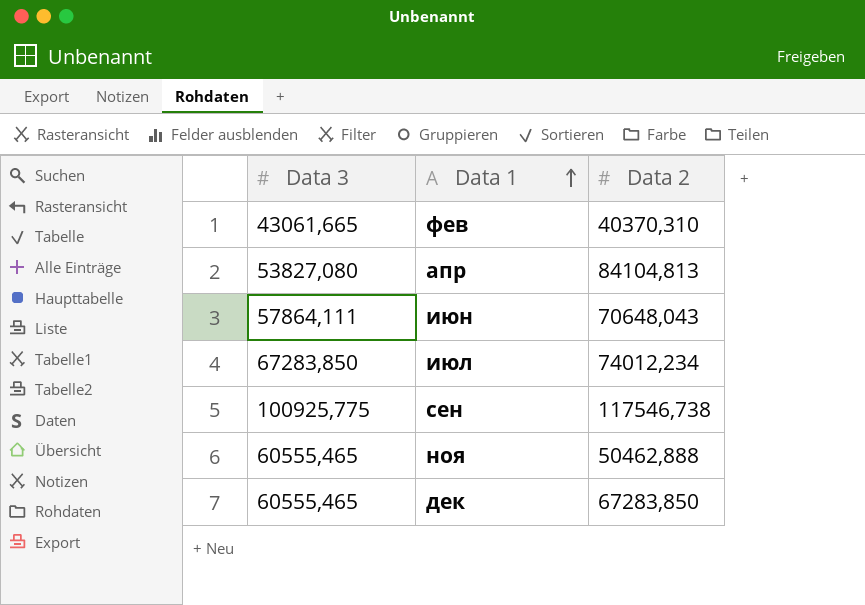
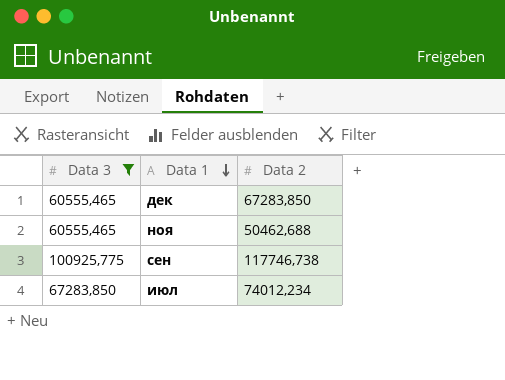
filter: none -> Data 3 >= 60555,465
row order: Data 1 ascending -> Data 1 descending
ноя | Data 2: 50462,888 -> 50462,688
сен | Data 2: 117546,738 -> 117746,738

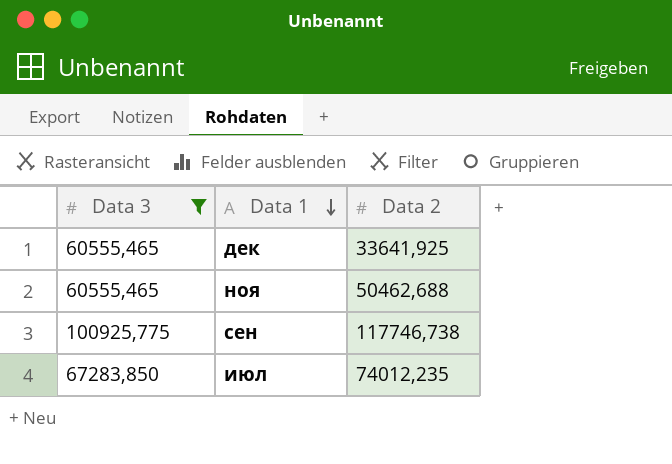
дек | Data 2: 67283,850 -> 33641,925
июл | Data 2: 74012,234 -> 74012,235

